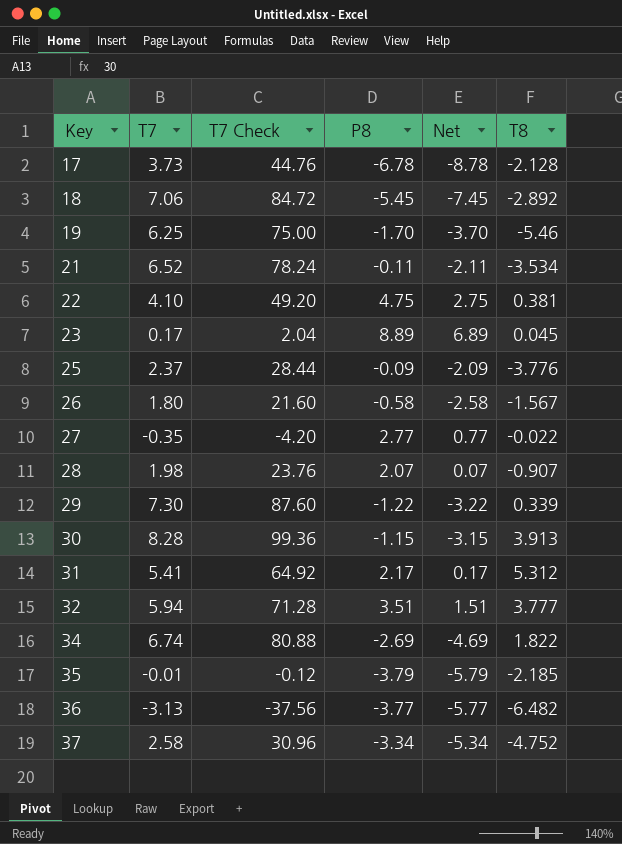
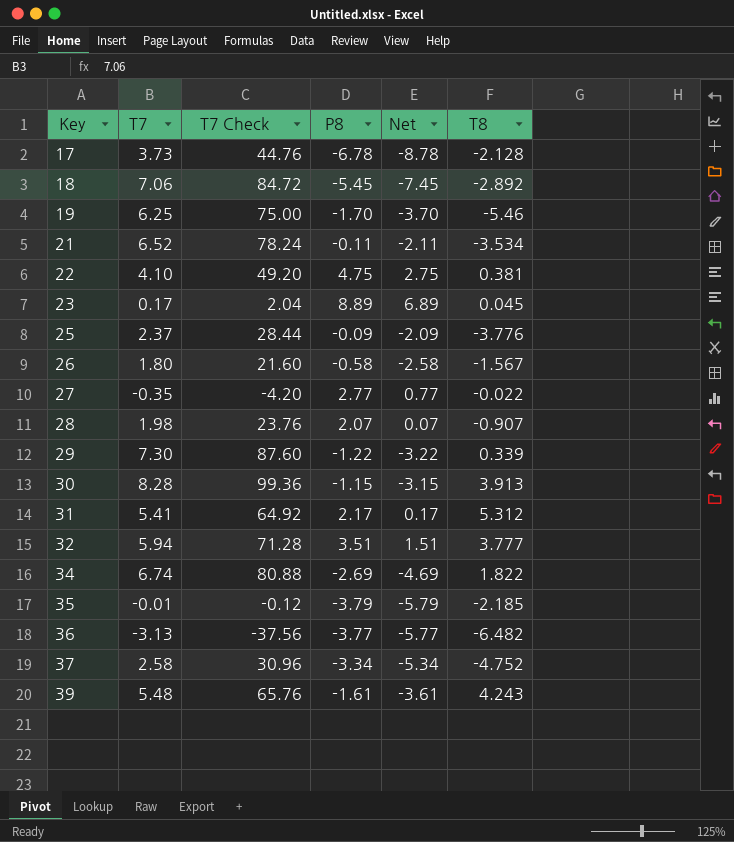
row 39: none -> 5.48 | 65.76 | -1.61 | -3.61 | 4.243

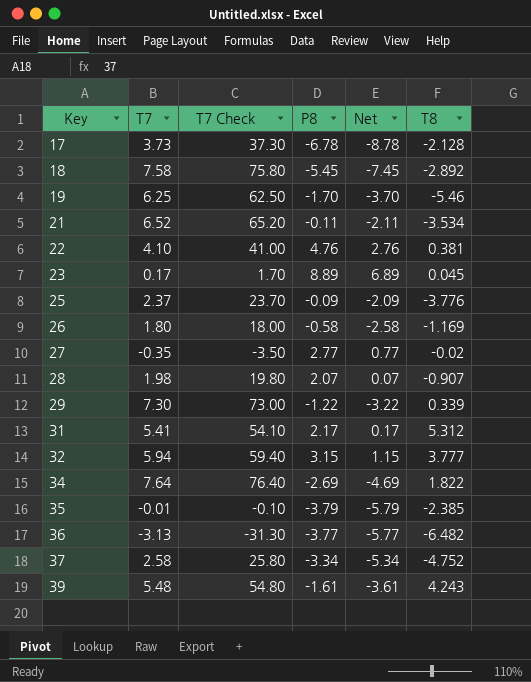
column T7 Check | formula: [T7] * 12 -> [T7] * 10
row 30: 8.28 | 99.36 | -1.15 | -3.15 | 3.913 -> none
18 | T7: 7.06 -> 7.58
22 | P8: 4.75 -> 4.76
22 | Net: 2.75 -> 2.76
26 | T8: -1.567 -> -1.169
27 | T8: -0.022 -> -0.02
32 | P8: 3.51 -> 3.15
32 | Net: 1.51 -> 1.15
34 | T7: 6.74 -> 7.64
35 | T8: -2.185 -> -2.385

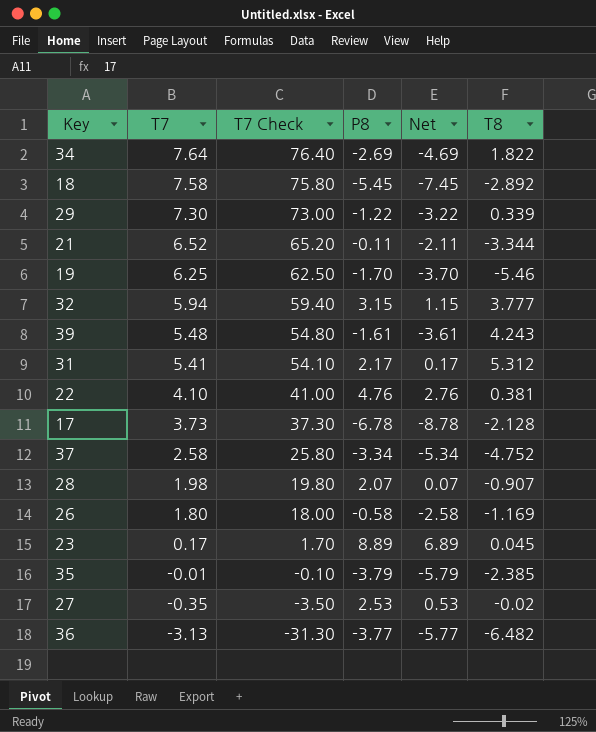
row order: Key ascending -> T7 descending
row 25: 2.37 | 23.70 | -0.09 | -2.09 | -3.776 -> none
21 | T8: -3.534 -> -3.344
27 | P8: 2.77 -> 2.53
27 | Net: 0.77 -> 0.53

